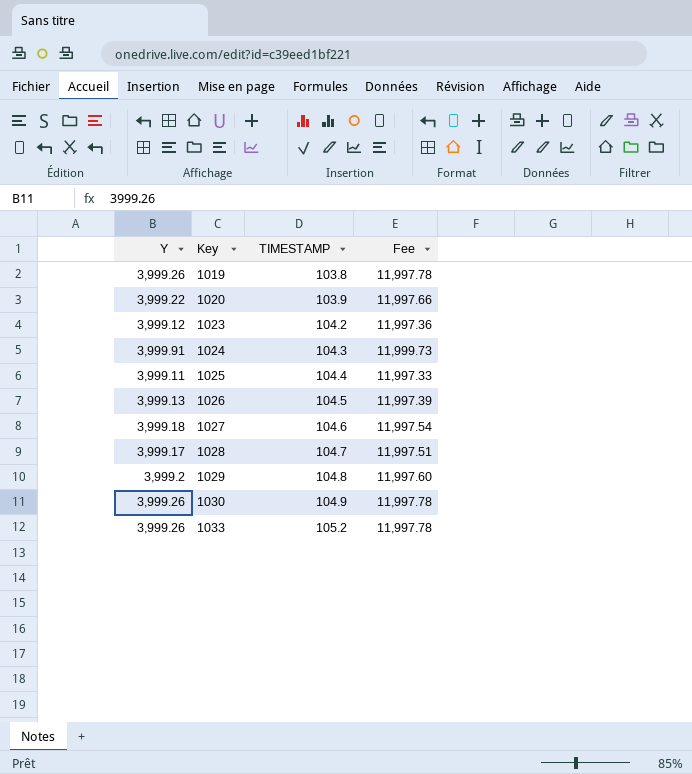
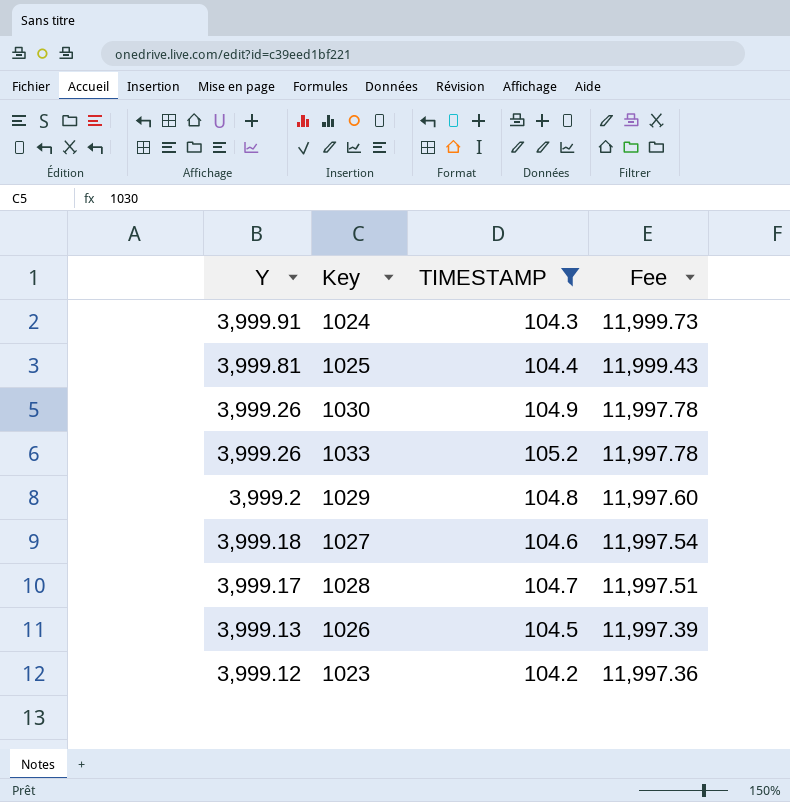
filter: none -> TIMESTAMP >= 104.2
row order: Key ascending -> Y descending
1025 | Y: 3,999.11 -> 3,999.81
1025 | Fee: 11,997.33 -> 11,999.43

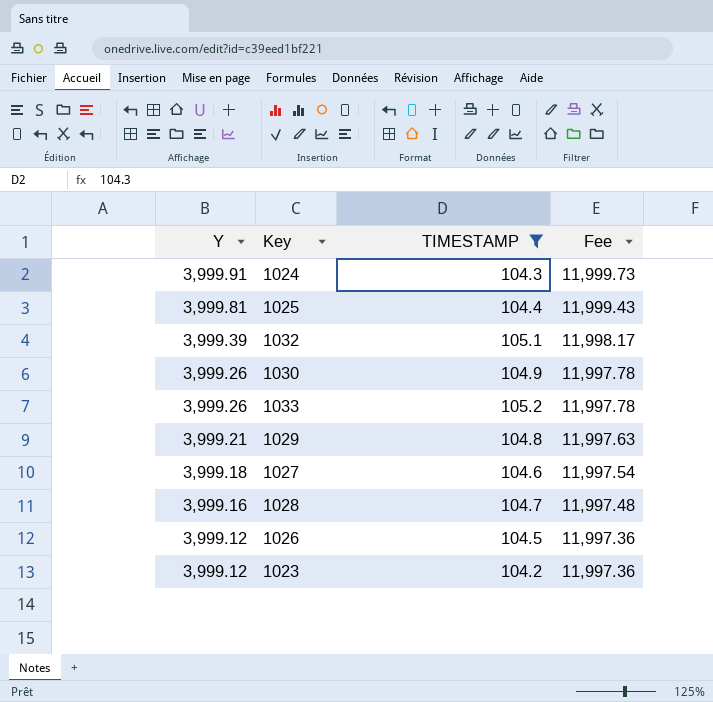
row 1032: none -> 3,999.39 | 105.1 | 11,998.17
1029 | Y: 3,999.2 -> 3,999.21
1029 | Fee: 11,997.60 -> 11,997.63
1028 | Y: 3,999.17 -> 3,999.16
1028 | Fee: 11,997.51 -> 11,997.48
1026 | Y: 3,999.13 -> 3,999.12
1026 | Fee: 11,997.39 -> 11,997.36

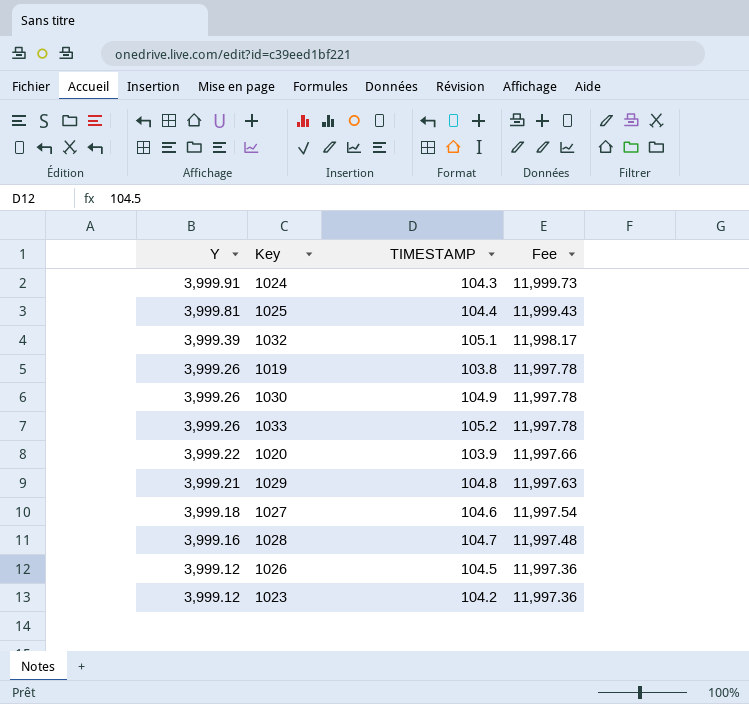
filter: TIMESTAMP >= 104.2 -> none

